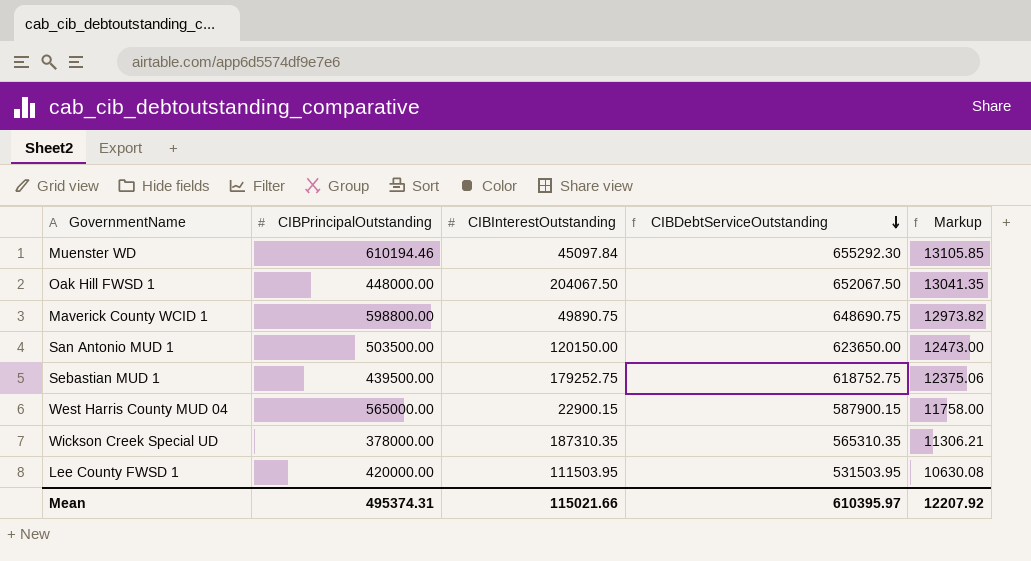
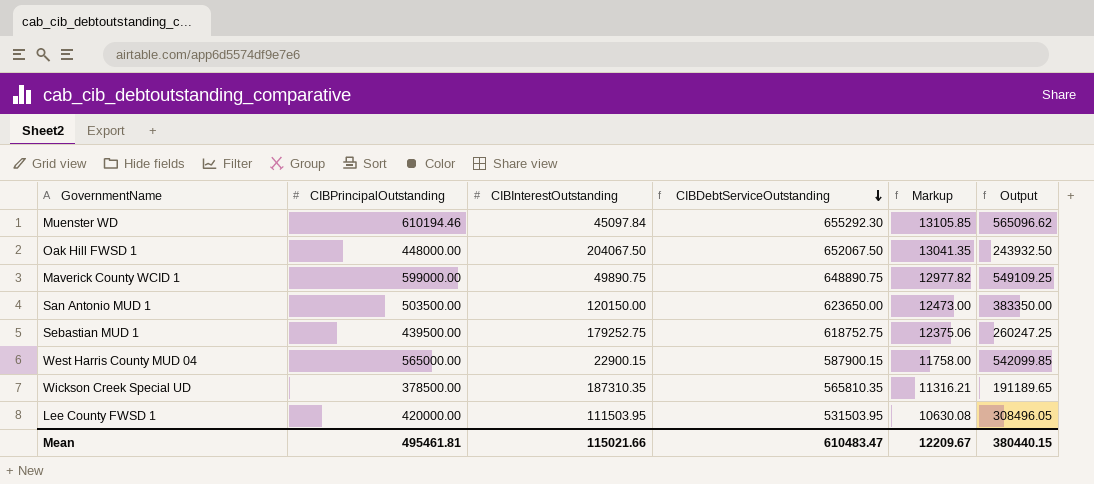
column Output | formula: none -> [CIBPrincipalOutstanding] - [CIBInterestOutstanding]
Maverick County WCID 1 | CIBPrincipalOutstanding: 598800.00 -> 599000.00
Maverick County WCID 1 | CIBDebtServiceOutstanding: 648690.75 -> 648890.75
Maverick County WCID 1 | Markup: 12973.82 -> 12977.82
Wickson Creek Special UD | CIBPrincipalOutstanding: 378000.00 -> 378500.00
Wickson Creek Special UD | CIBDebtServiceOutstanding: 565310.35 -> 565810.35
Wickson Creek Special UD | Markup: 11306.21 -> 11316.21
Mean | CIBPrincipalOutstanding: 495374.31 -> 495461.81
Mean | CIBDebtServiceOutstanding: 610395.97 -> 610483.47
Mean | Markup: 12207.92 -> 12209.67

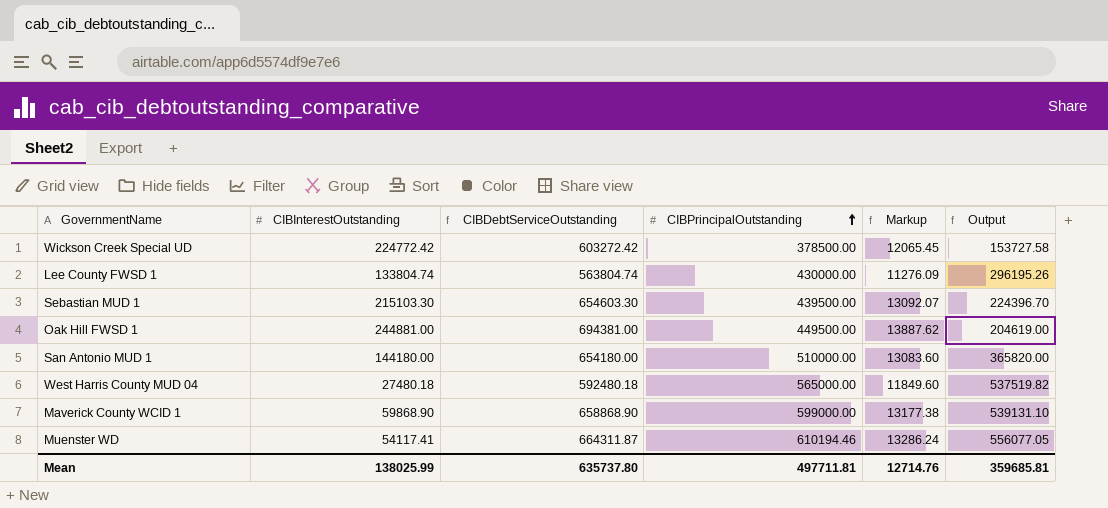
row order: CIBDebtServiceOutstanding descending -> CIBPrincipalOutstanding ascending
column CIBPrincipalOutstanding | position: 2 -> 4
Wickson Creek Special UD | CIBInterestOutstanding: 187310.35 -> 224772.42
Wickson Creek Special UD | CIBDebtServiceOutstanding: 565810.35 -> 603272.42
Wickson Creek Special UD | Markup: 11316.21 -> 12065.45
Wickson Creek Special UD | Output: 191189.65 -> 153727.58
Lee County FWSD 1 | CIBInterestOutstanding: 111503.95 -> 133804.74
Lee County FWSD 1 | CIBDebtServiceOutstanding: 531503.95 -> 563804.74
Lee County FWSD 1 | CIBPrincipalOutstanding: 420000.00 -> 430000.00
Lee County FWSD 1 | Markup: 10630.08 -> 11276.09
Lee County FWSD 1 | Output: 308496.05 -> 296195.26
Sebastian MUD 1 | CIBInterestOutstanding: 179252.75 -> 215103.30
Sebastian MUD 1 | CIBDebtServiceOutstanding: 618752.75 -> 654603.30
Sebastian MUD 1 | Markup: 12375.06 -> 13092.07
Sebastian MUD 1 | Output: 260247.25 -> 224396.70
Oak Hill FWSD 1 | CIBInterestOutstanding: 204067.50 -> 244881.00
Oak Hill FWSD 1 | CIBDebtServiceOutstanding: 652067.50 -> 694381.00
Oak Hill FWSD 1 | CIBPrincipalOutstanding: 448000.00 -> 449500.00
Oak Hill FWSD 1 | Markup: 13041.35 -> 13887.62
Oak Hill FWSD 1 | Output: 243932.50 -> 204619.00
San Antonio MUD 1 | CIBInterestOutstanding: 120150.00 -> 144180.00
San Antonio MUD 1 | CIBDebtServiceOutstanding: 623650.00 -> 654180.00
San Antonio MUD 1 | CIBPrincipalOutstanding: 503500.00 -> 510000.00
San Antonio MUD 1 | Markup: 12473.00 -> 13083.60
San Antonio MUD 1 | Output: 383350.00 -> 365820.00
West Harris County MUD 04 | CIBInterestOutstanding: 22900.15 -> 27480.18
West Harris County MUD 04 | CIBDebtServiceOutstanding: 587900.15 -> 592480.18
West Harris County MUD 04 | Markup: 11758.00 -> 11849.60
West Harris County MUD 04 | Output: 542099.85 -> 537519.82
Maverick County WCID 1 | CIBInterestOutstanding: 49890.75 -> 59868.90
Maverick County WCID 1 | CIBDebtServiceOutstanding: 648890.75 -> 658868.90
Maverick County WCID 1 | Markup: 12977.82 -> 13177.38
Maverick County WCID 1 | Output: 549109.25 -> 539131.10
Muenster WD | CIBInterestOutstanding: 45097.84 -> 54117.41
Muenster WD | CIBDebtServiceOutstanding: 655292.30 -> 664311.87
Muenster WD | Markup: 13105.85 -> 13286.24
Muenster WD | Output: 565096.62 -> 556077.05
Mean | CIBInterestOutstanding: 115021.66 -> 138025.99
Mean | CIBDebtServiceOutstanding: 610483.47 -> 635737.80
Mean | CIBPrincipalOutstanding: 495461.81 -> 497711.81
Mean | Markup: 12209.67 -> 12714.76
Mean | Output: 380440.15 -> 359685.81

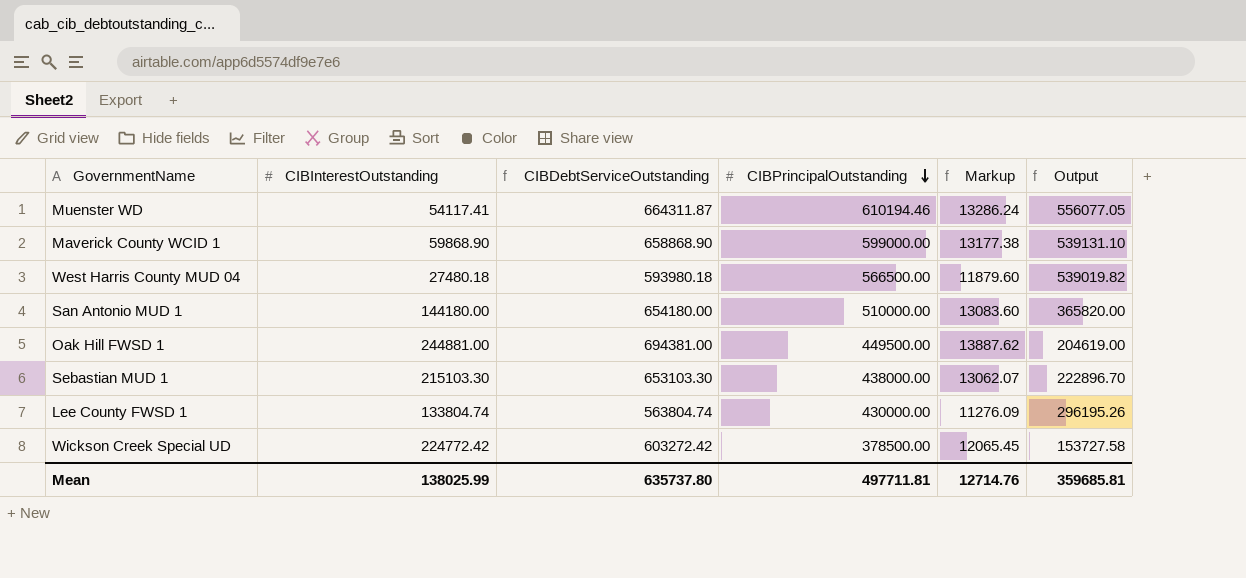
row order: CIBPrincipalOutstanding ascending -> CIBPrincipalOutstanding descending
West Harris County MUD 04 | CIBDebtServiceOutstanding: 592480.18 -> 593980.18
West Harris County MUD 04 | CIBPrincipalOutstanding: 565000.00 -> 566500.00
West Harris County MUD 04 | Markup: 11849.60 -> 11879.60
West Harris County MUD 04 | Output: 537519.82 -> 539019.82
Sebastian MUD 1 | CIBDebtServiceOutstanding: 654603.30 -> 653103.30
Sebastian MUD 1 | CIBPrincipalOutstanding: 439500.00 -> 438000.00
Sebastian MUD 1 | Markup: 13092.07 -> 13062.07
Sebastian MUD 1 | Output: 224396.70 -> 222896.70

